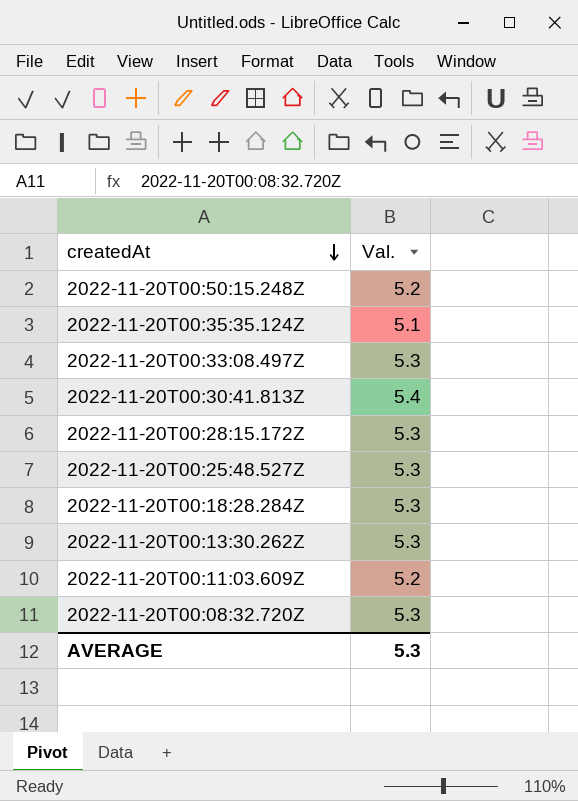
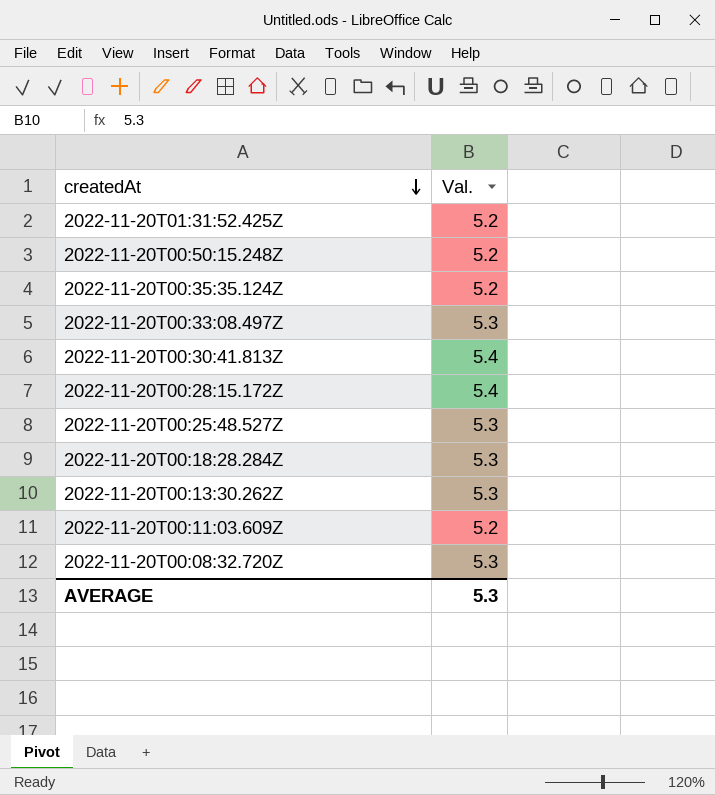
row 2022-11-20T01:31:52.425Z: none -> 5.2
2022-11-20T00:35:35.124Z | Val.: 5.1 -> 5.2
2022-11-20T00:28:15.172Z | Val.: 5.3 -> 5.4

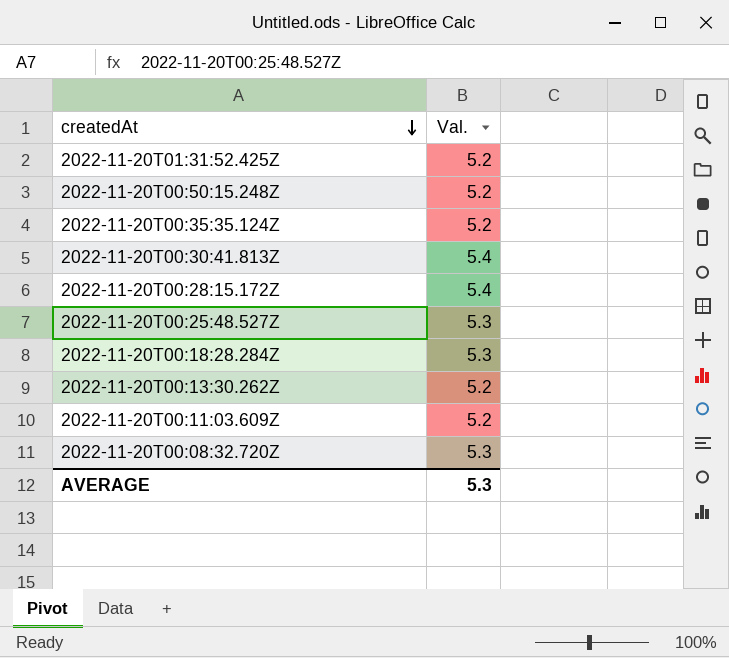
row 2022-11-20T00:33:08.497Z: 5.3 -> none
2022-11-20T00:13:30.262Z | Val.: 5.3 -> 5.2

